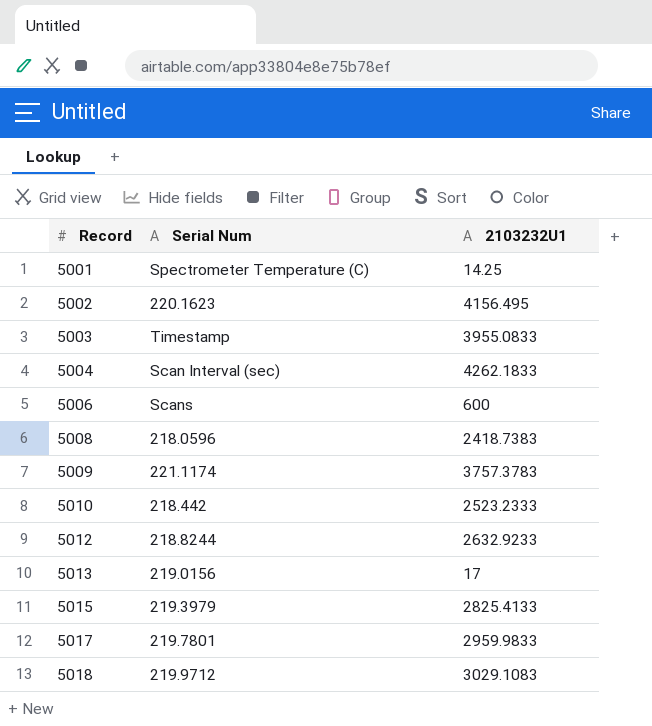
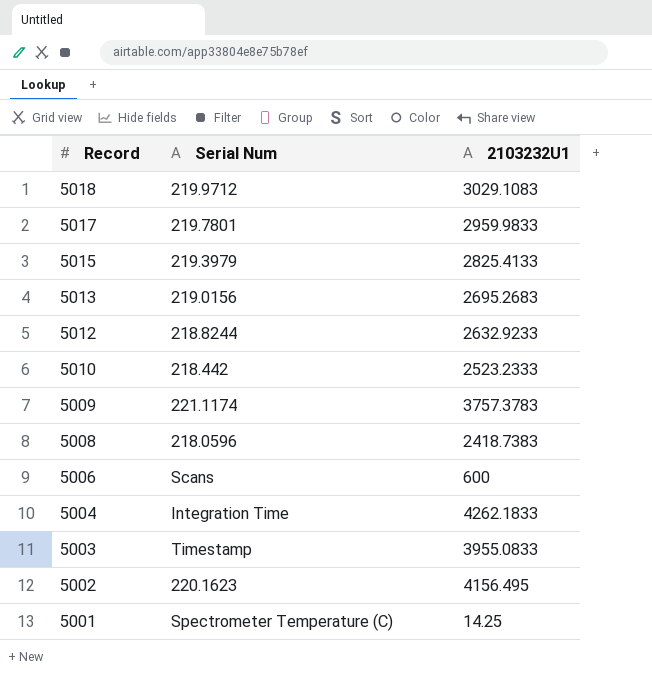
row order: Record ascending -> Record descending
5013 | 2103232U1: 17 -> 2695.2683
5004 | Serial Num: Scan Interval (sec) -> Integration Time

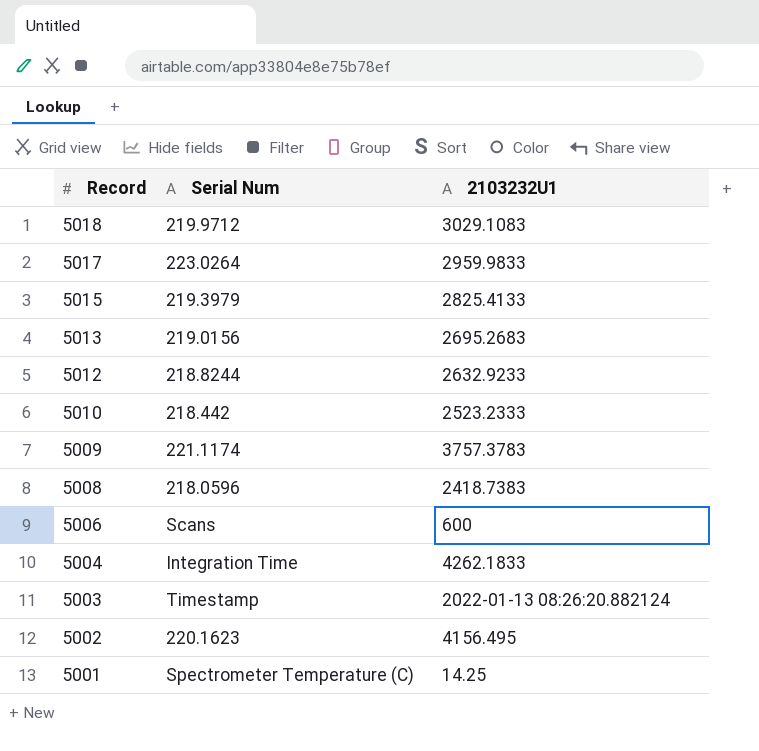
5017 | Serial Num: 219.7801 -> 223.0264
5003 | 2103232U1: 3955.0833 -> 2022-01-13 08:26:20.882124

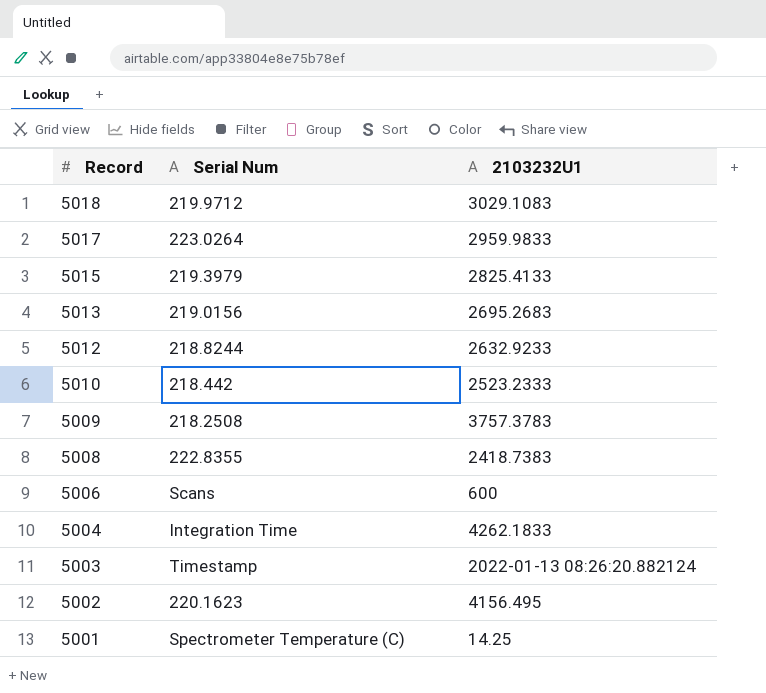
5009 | Serial Num: 221.1174 -> 218.2508
5008 | Serial Num: 218.0596 -> 222.8355

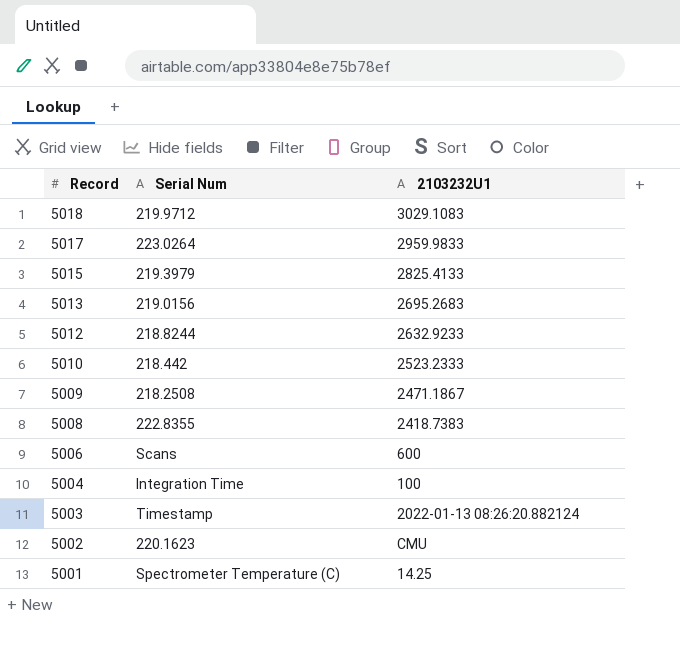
5009 | 2103232U1: 3757.3783 -> 2471.1867
5004 | 2103232U1: 4262.1833 -> 100
5002 | 2103232U1: 4156.495 -> CMU

